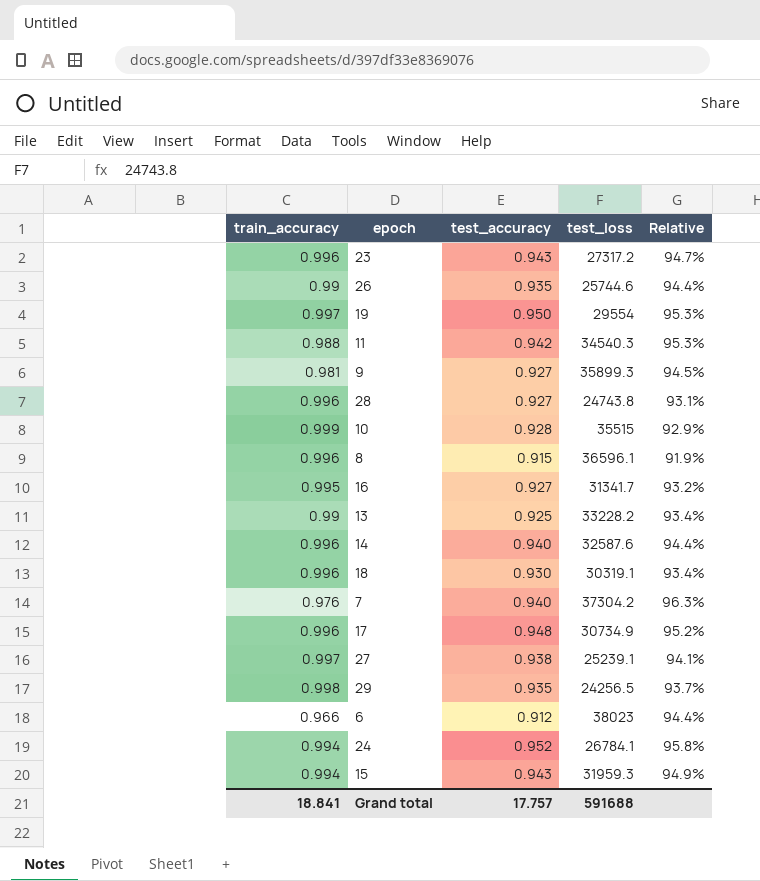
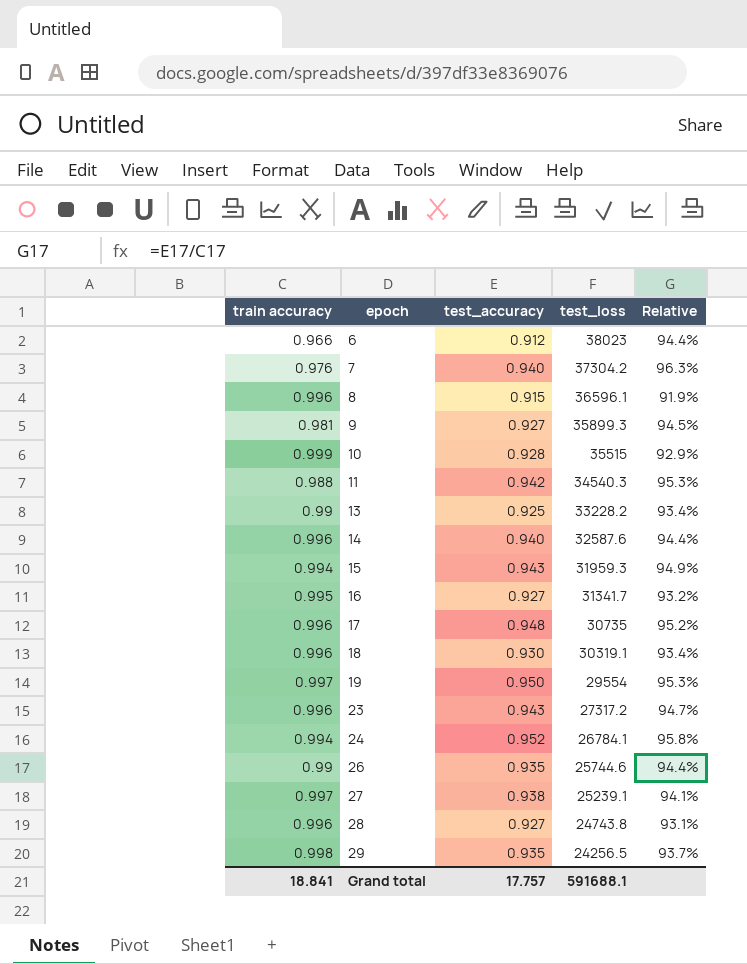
row order: none -> epoch ascending
column name: train_accuracy -> train accuracy
17 | test_loss: 30734.9 -> 30735
Grand total | test_loss: 591688 -> 591688.1

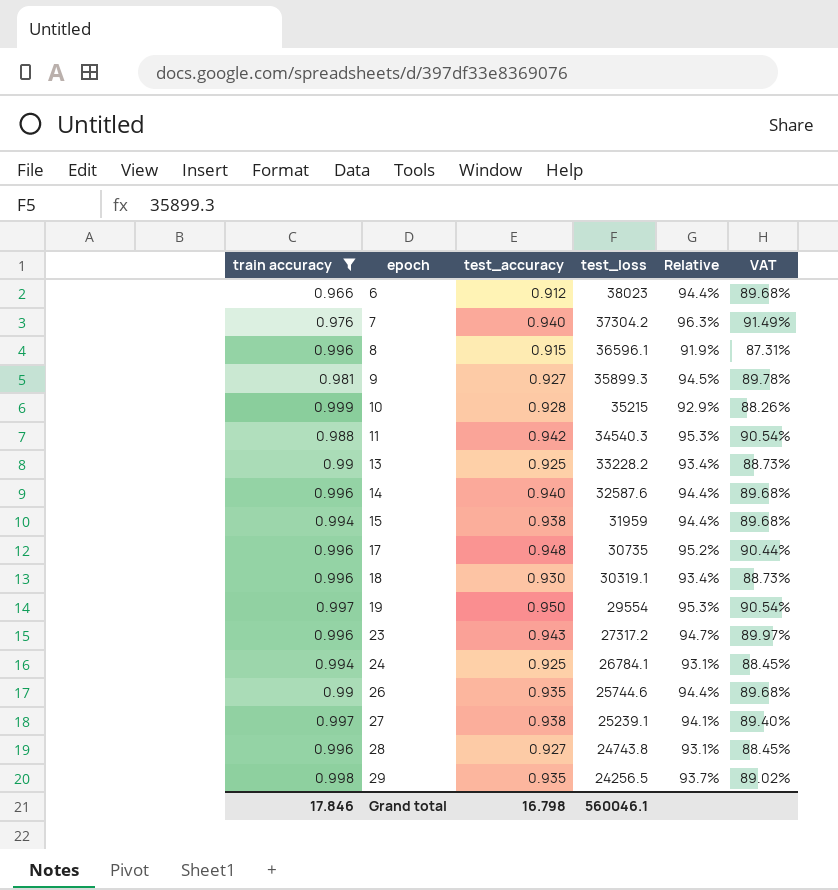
filter: none -> train accuracy != 0.995
column VAT | formula: none -> [Relative] * 0.95
10 | test_loss: 35515 -> 35215
15 | test_accuracy: 0.943 -> 0.938
15 | test_loss: 31959.3 -> 31959
15 | Relative: 94.9% -> 94.4%
24 | test_accuracy: 0.952 -> 0.925
24 | Relative: 95.8% -> 93.1%
Grand total | train accuracy: 18.841 -> 17.846
Grand total | test_accuracy: 17.757 -> 16.798
Grand total | test_loss: 591688.1 -> 560046.1

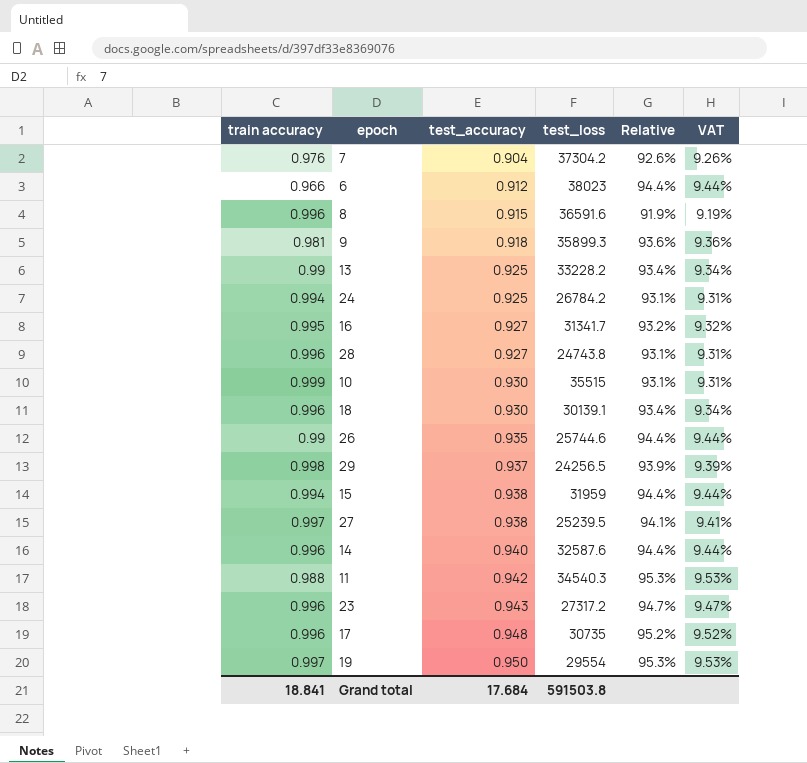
filter: train accuracy != 0.995 -> none
row order: epoch ascending -> test_accuracy ascending
column VAT | formula: [Relative] * 0.95 -> [Relative] * 0.1
7 | test_accuracy: 0.940 -> 0.904
7 | Relative: 96.3% -> 92.6%
8 | test_loss: 36596.1 -> 36591.6
9 | test_accuracy: 0.927 -> 0.918
9 | Relative: 94.5% -> 93.6%
24 | test_loss: 26784.1 -> 26784.2
10 | test_accuracy: 0.928 -> 0.930
10 | test_loss: 35215 -> 35515
10 | Relative: 92.9% -> 93.1%
18 | test_loss: 30319.1 -> 30139.1
29 | test_accuracy: 0.935 -> 0.937
29 | Relative: 93.7% -> 93.9%
27 | test_loss: 25239.1 -> 25239.5
Grand total | train accuracy: 17.846 -> 18.841
Grand total | test_accuracy: 16.798 -> 17.684
Grand total | test_loss: 560046.1 -> 591503.8

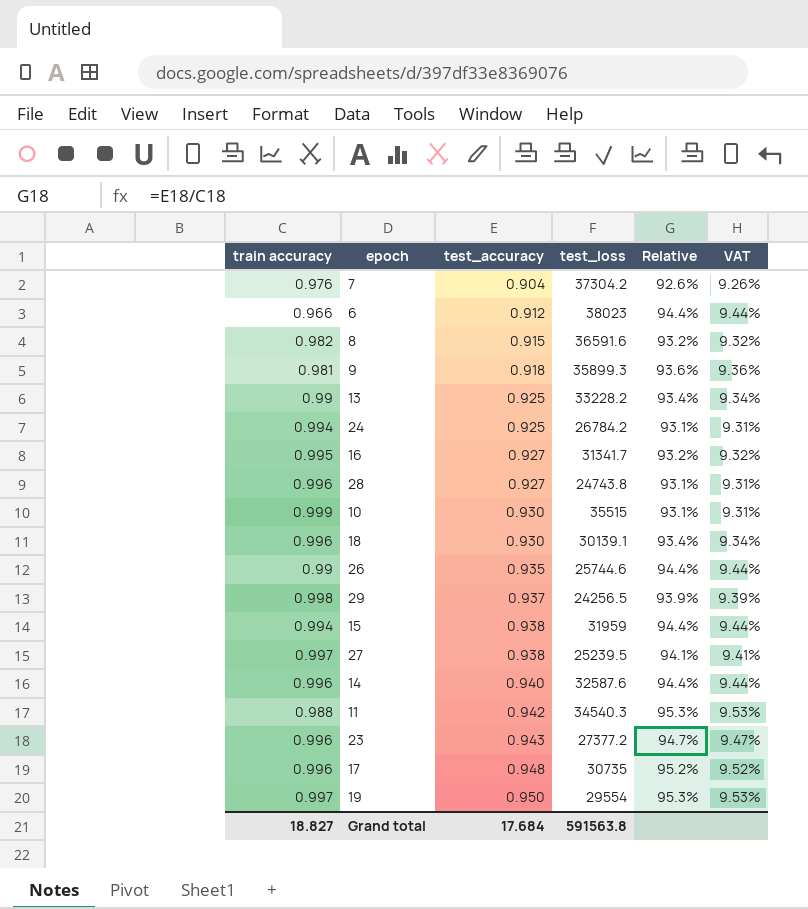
8 | train accuracy: 0.996 -> 0.982
8 | Relative: 91.9% -> 93.2%
8 | VAT: 9.19% -> 9.32%
23 | test_loss: 27317.2 -> 27377.2
Grand total | train accuracy: 18.841 -> 18.827
Grand total | test_loss: 591503.8 -> 591563.8

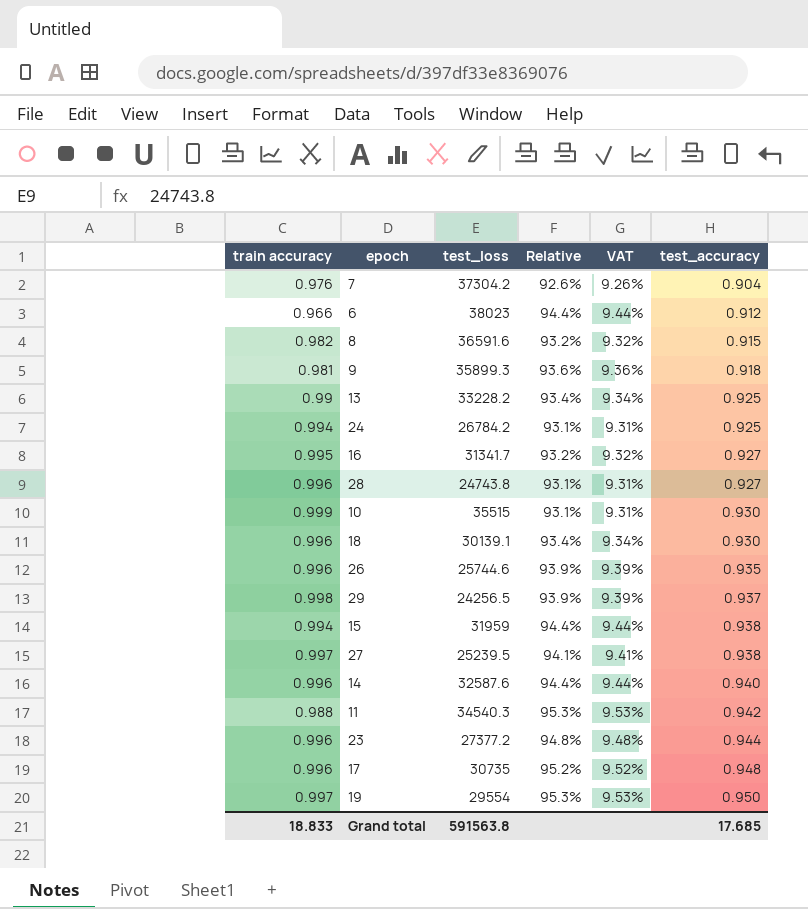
column test_accuracy | position: 3 -> 6
26 | train accuracy: 0.99 -> 0.996
26 | Relative: 94.4% -> 93.9%
26 | VAT: 9.44% -> 9.39%
23 | Relative: 94.7% -> 94.8%
23 | VAT: 9.47% -> 9.48%
23 | test_accuracy: 0.943 -> 0.944
Grand total | train accuracy: 18.827 -> 18.833
Grand total | test_accuracy: 17.684 -> 17.685

